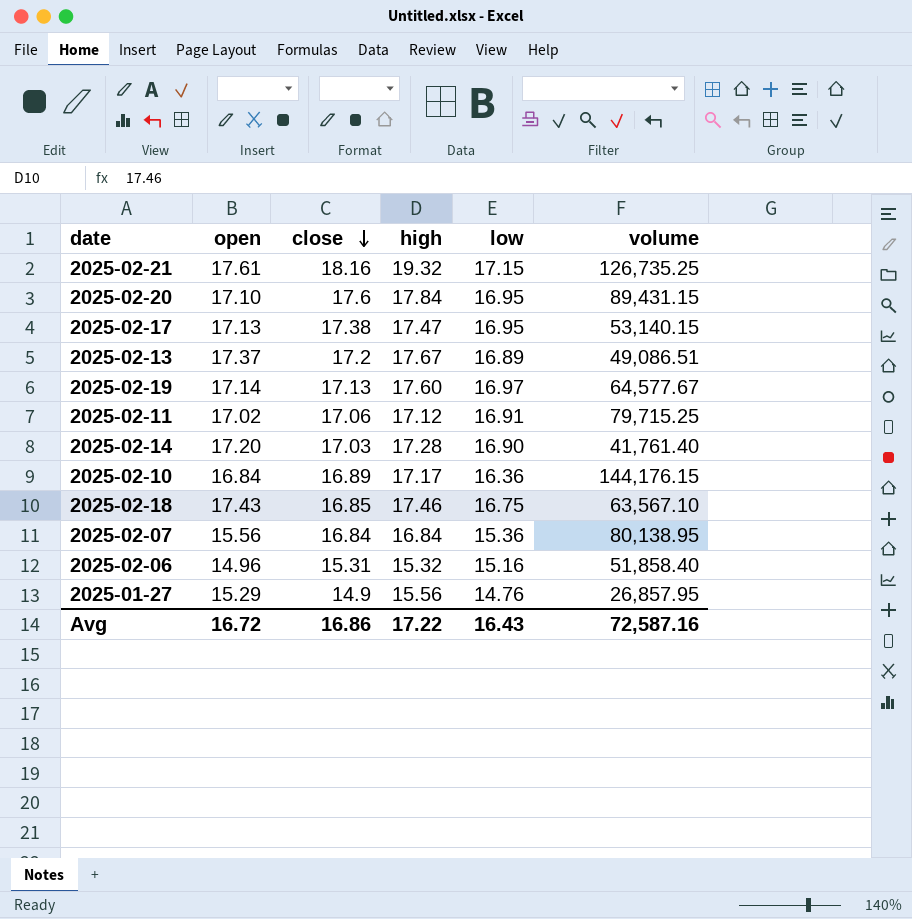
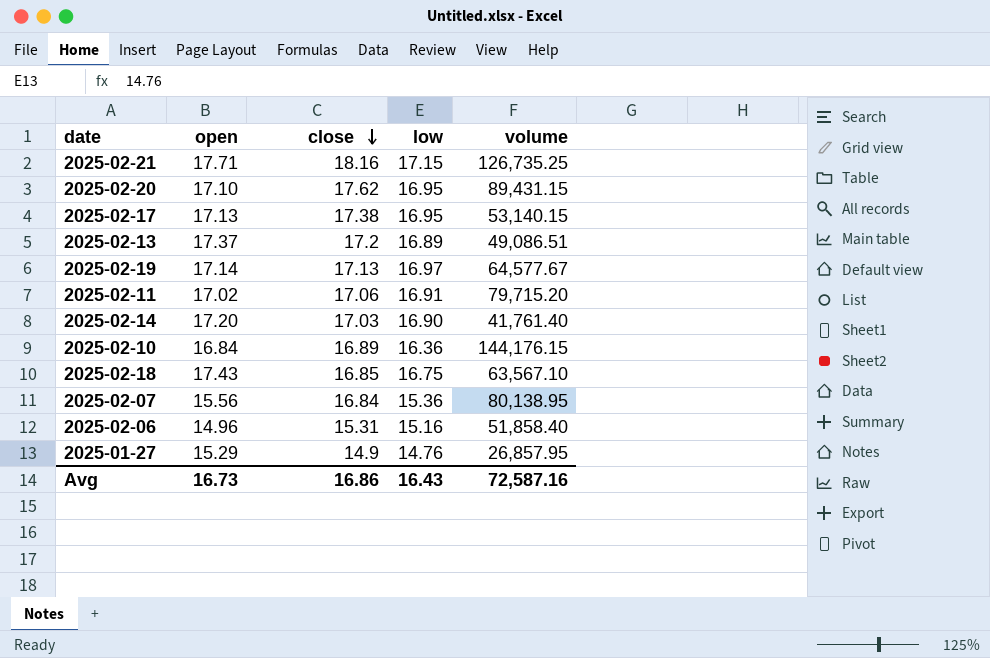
column high | position: 4 -> none
2025-02-21 | open: 17.61 -> 17.71
2025-02-20 | close: 17.6 -> 17.62
2025-02-11 | volume: 79,715.25 -> 79,715.20
Avg | open: 16.72 -> 16.73

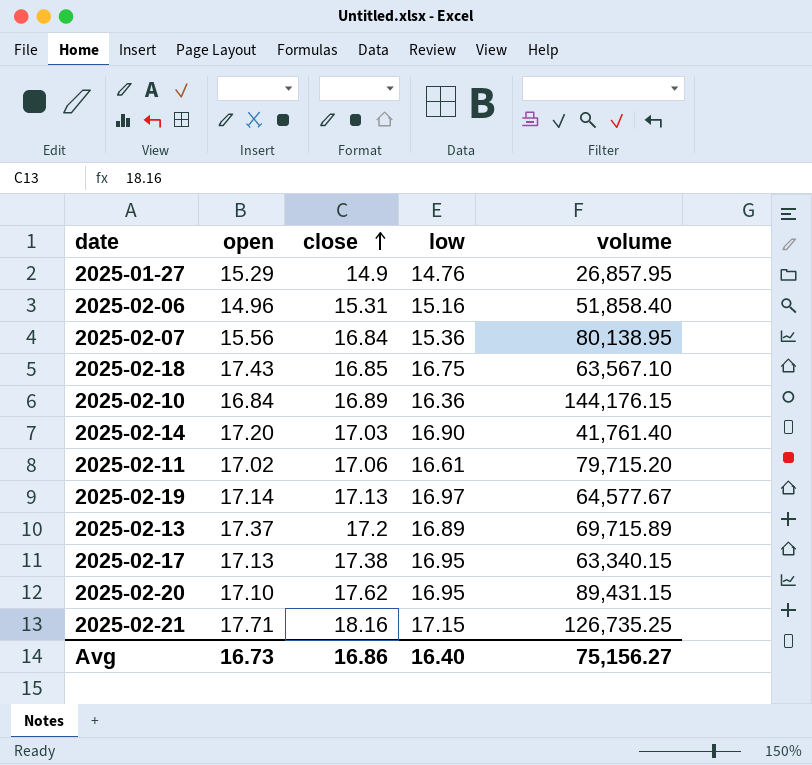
row order: close descending -> close ascending
2025-02-11 | low: 16.91 -> 16.61
2025-02-13 | volume: 49,086.51 -> 69,715.89
2025-02-17 | volume: 53,140.15 -> 63,340.15
Avg | low: 16.43 -> 16.40
Avg | volume: 72,587.16 -> 75,156.27

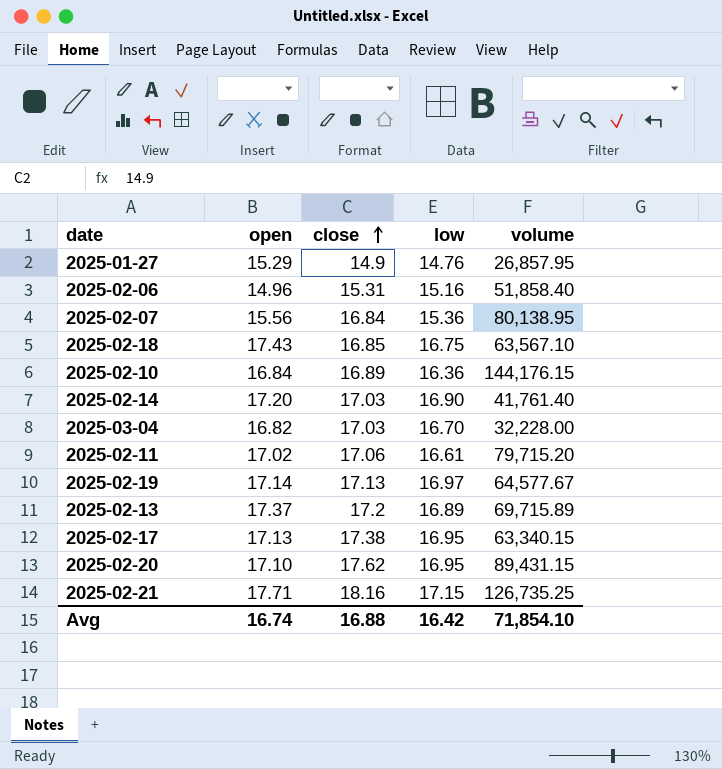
row 2025-03-04: none -> 16.82 | 17.03 | 16.70 | 32,228.00
Avg | open: 16.73 -> 16.74
Avg | close: 16.86 -> 16.88
Avg | low: 16.40 -> 16.42
Avg | volume: 75,156.27 -> 71,854.10

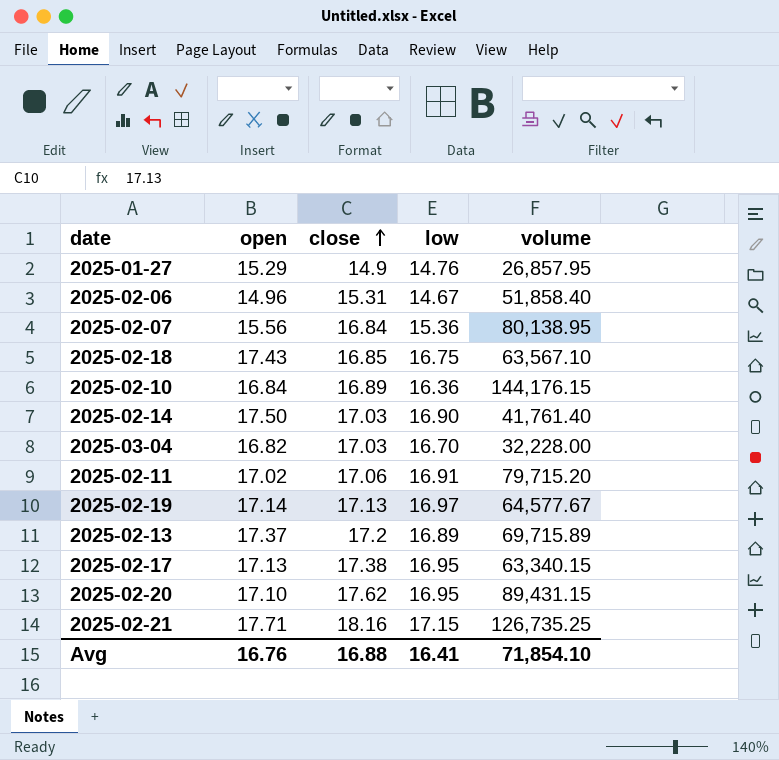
2025-02-06 | low: 15.16 -> 14.67
2025-02-14 | open: 17.20 -> 17.50
2025-02-11 | low: 16.61 -> 16.91
Avg | open: 16.74 -> 16.76
Avg | low: 16.42 -> 16.41

